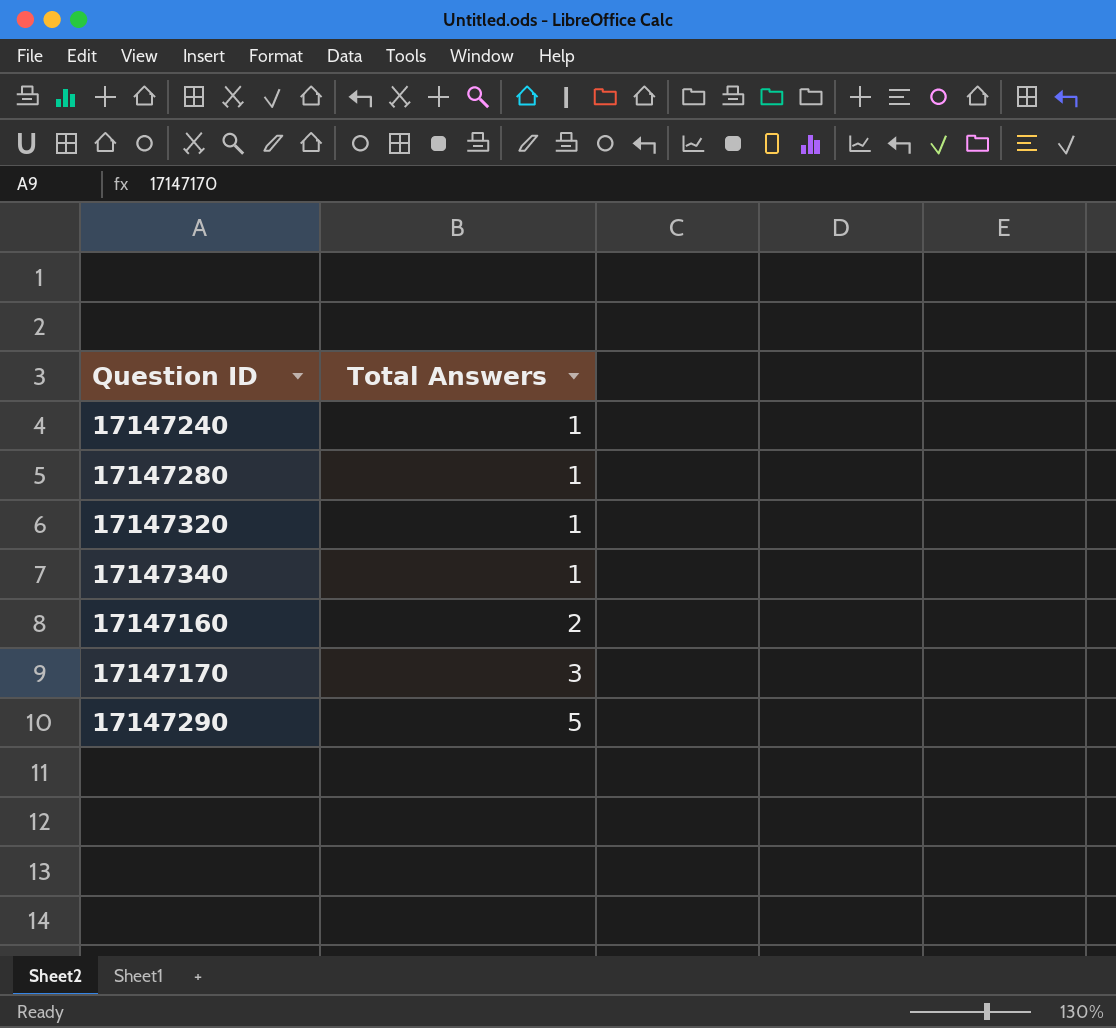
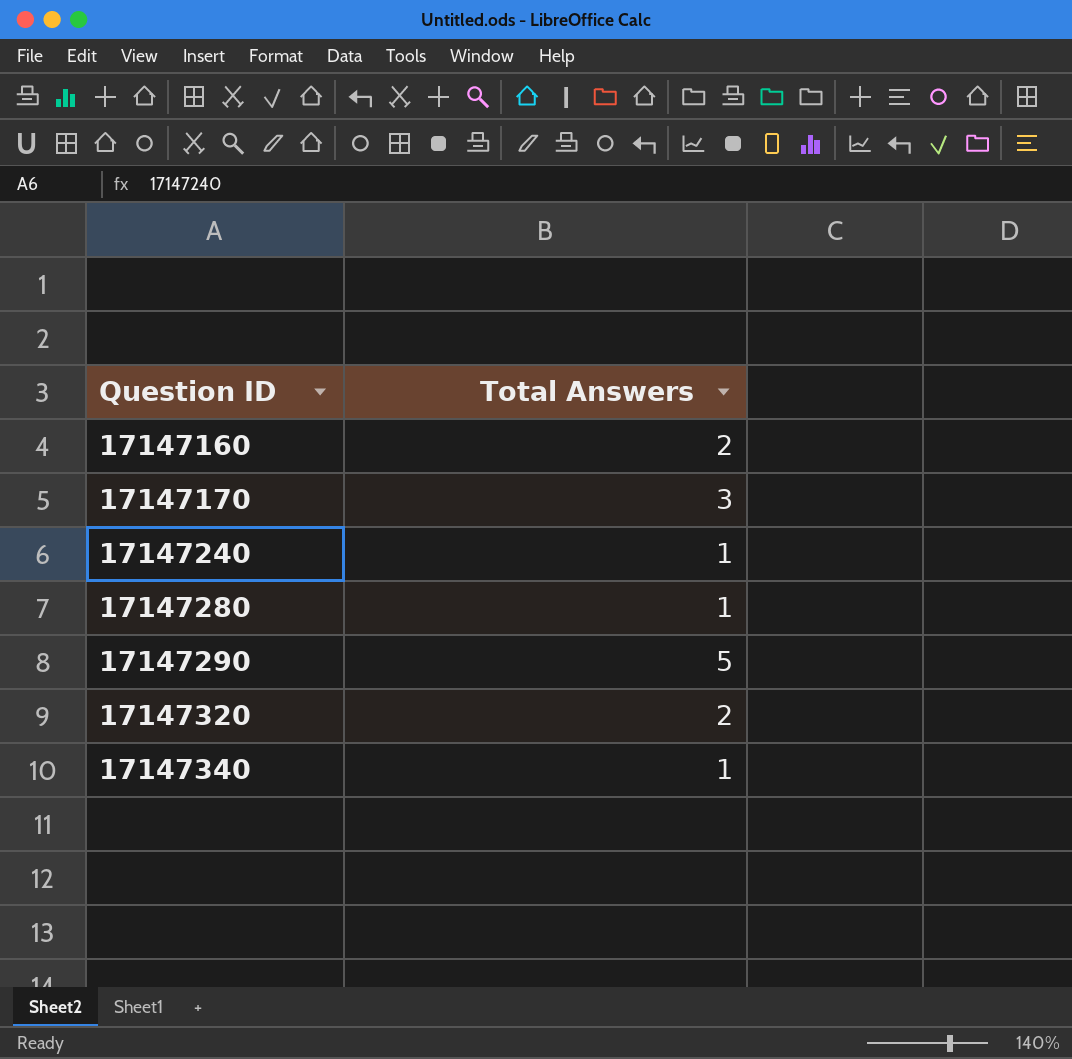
row order: Total Answers ascending -> Question ID ascending
17147320 | Total Answers: 1 -> 2

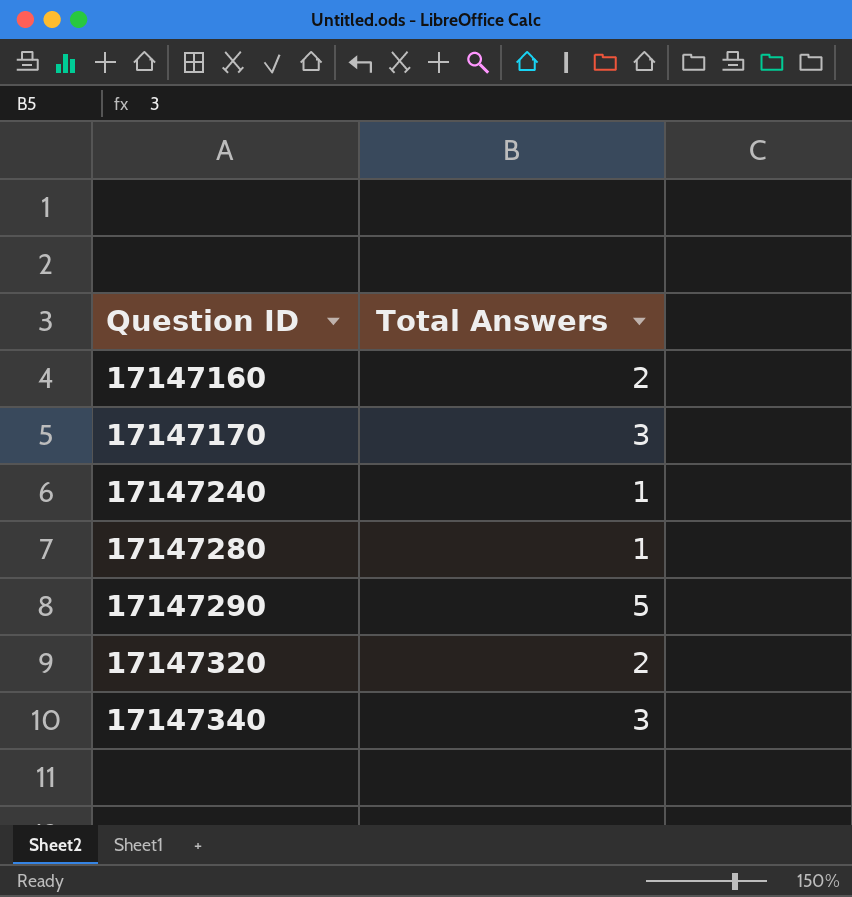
17147340 | Total Answers: 1 -> 3

